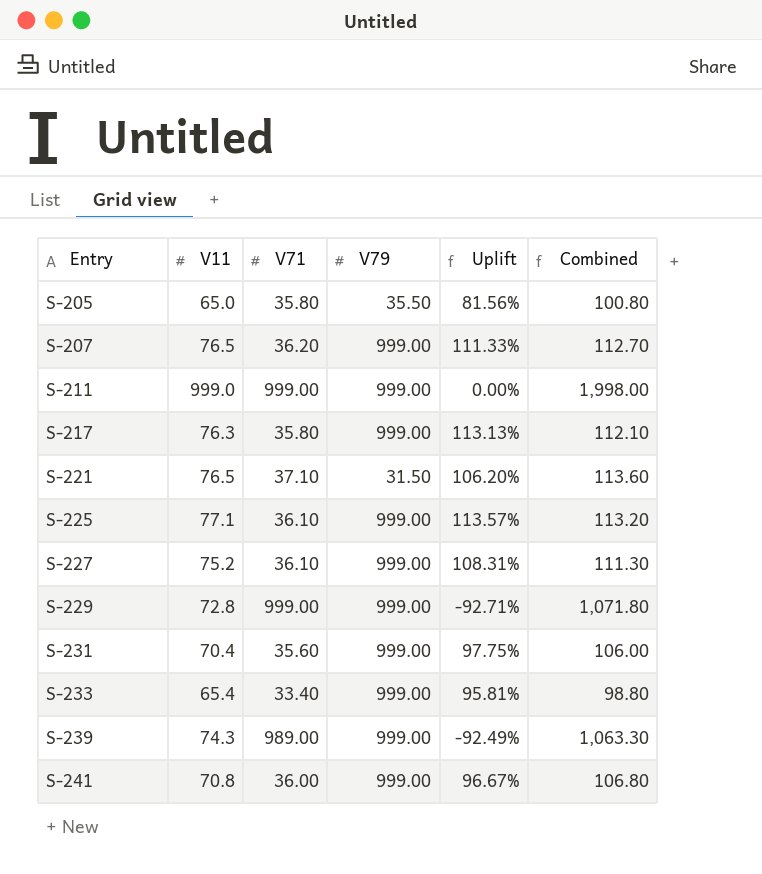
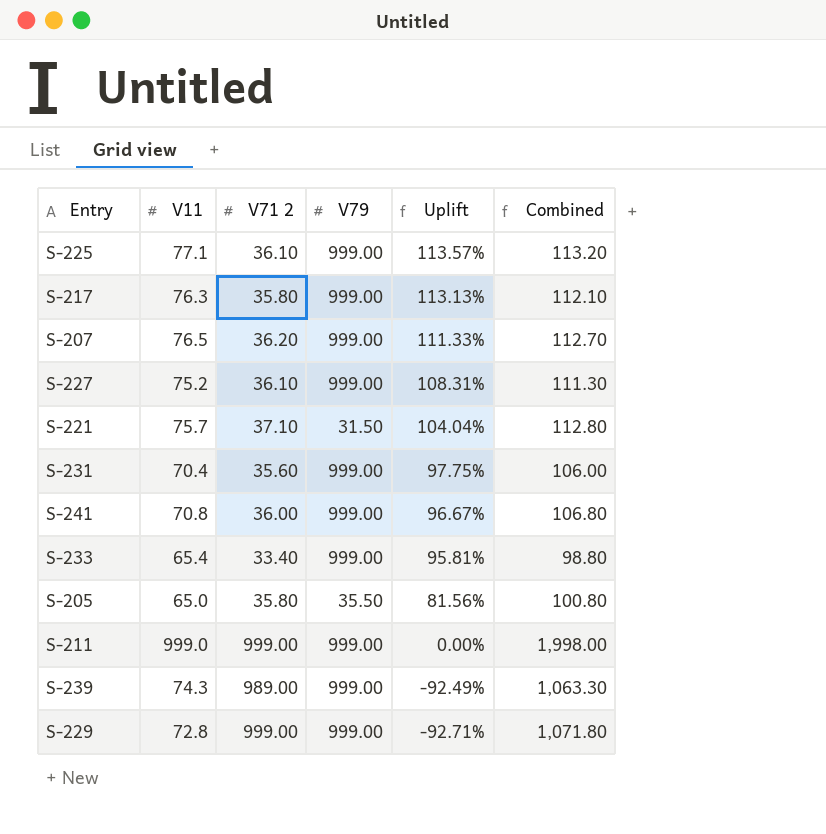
row order: Entry ascending -> Uplift descending
column name: V71 -> V71 2
S-221 | V11: 76.5 -> 75.7
S-221 | Uplift: 106.20% -> 104.04%
S-221 | Combined: 113.60 -> 112.80

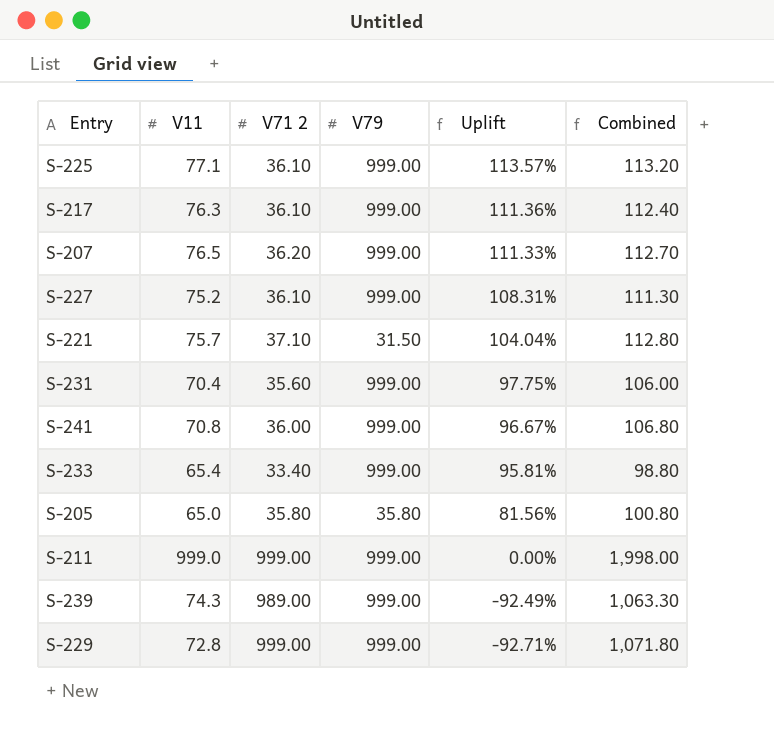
S-217 | V71 2: 35.80 -> 36.10
S-217 | Uplift: 113.13% -> 111.36%
S-217 | Combined: 112.10 -> 112.40
S-205 | V79: 35.50 -> 35.80

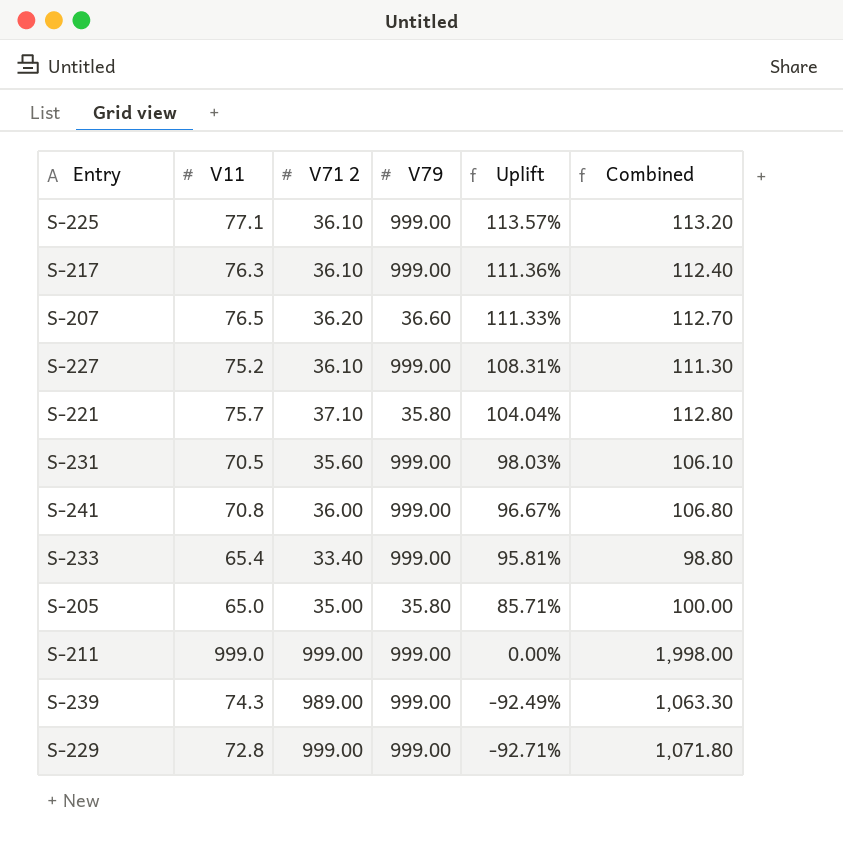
S-207 | V79: 999.00 -> 36.60
S-221 | V79: 31.50 -> 35.80
S-231 | V11: 70.4 -> 70.5
S-231 | Uplift: 97.75% -> 98.03%
S-231 | Combined: 106.00 -> 106.10
S-205 | V71 2: 35.80 -> 35.00
S-205 | Uplift: 81.56% -> 85.71%
S-205 | Combined: 100.80 -> 100.00

